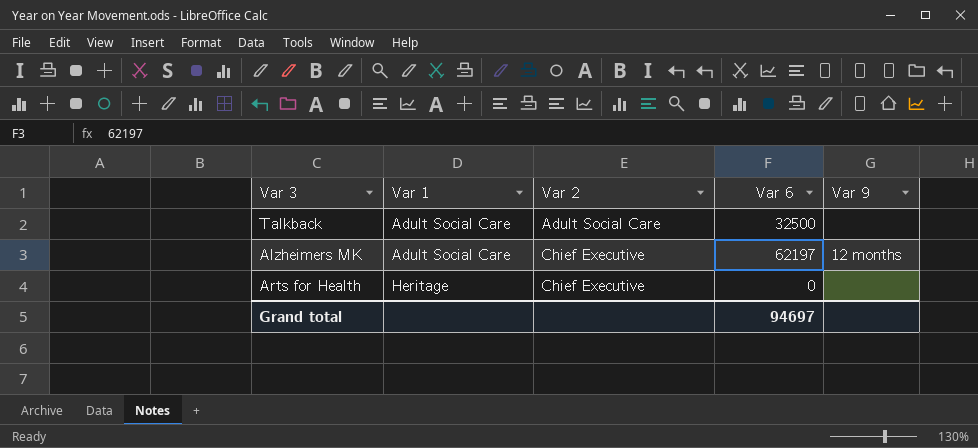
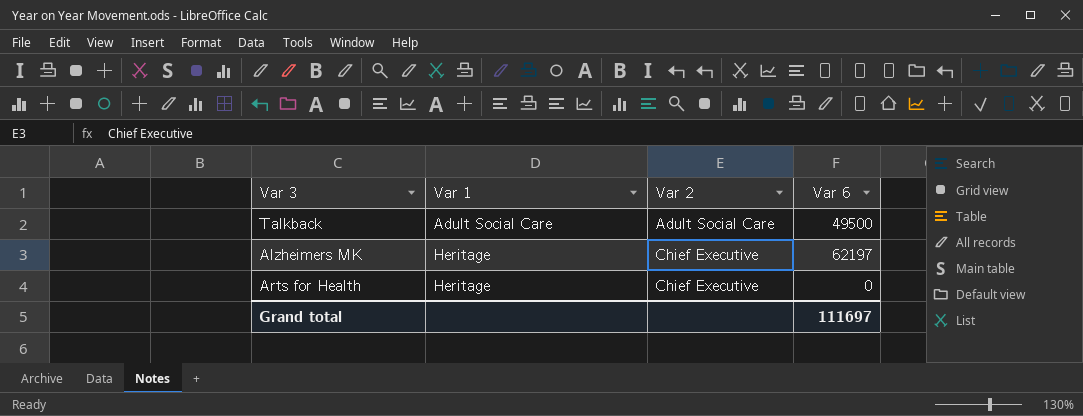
column Var 9 | position: 5 -> none
Talkback | Var 6: 32500 -> 49500
Alzheimers MK | Var 1: Adult Social Care -> Heritage
Grand total | Var 6: 94697 -> 111697

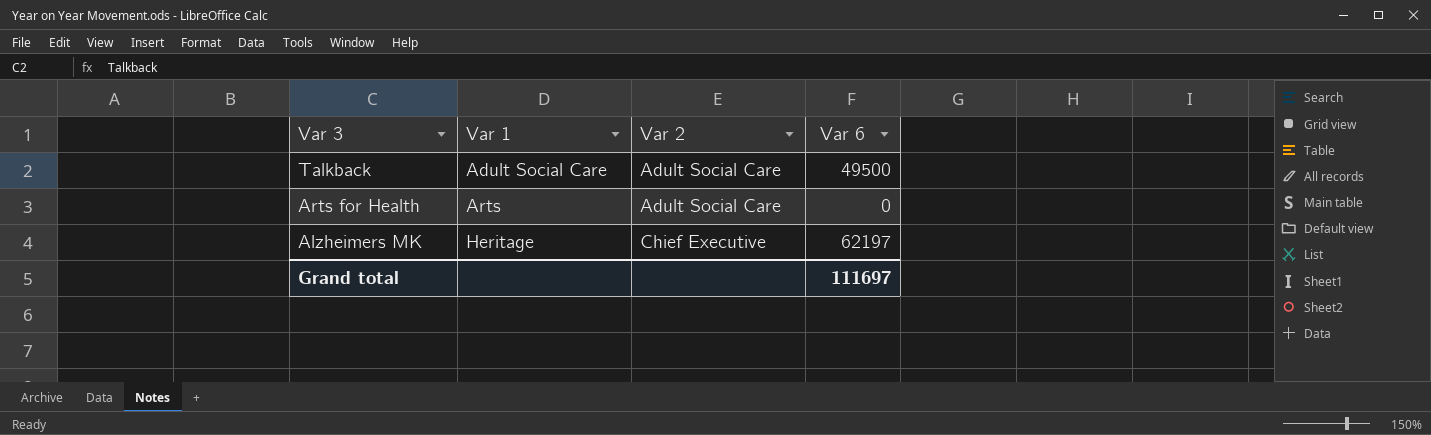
row order: Var 1 ascending -> Var 3 descending
Arts for Health | Var 1: Heritage -> Arts
Arts for Health | Var 2: Chief Executive -> Adult Social Care

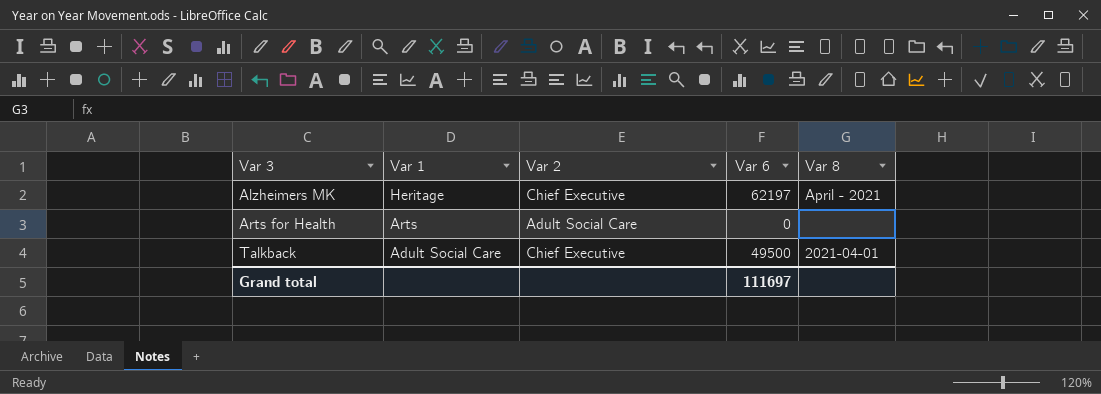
row order: Var 3 descending -> Var 3 ascending
column Var 8 | position: none -> 5
Talkback | Var 2: Adult Social Care -> Chief Executive

